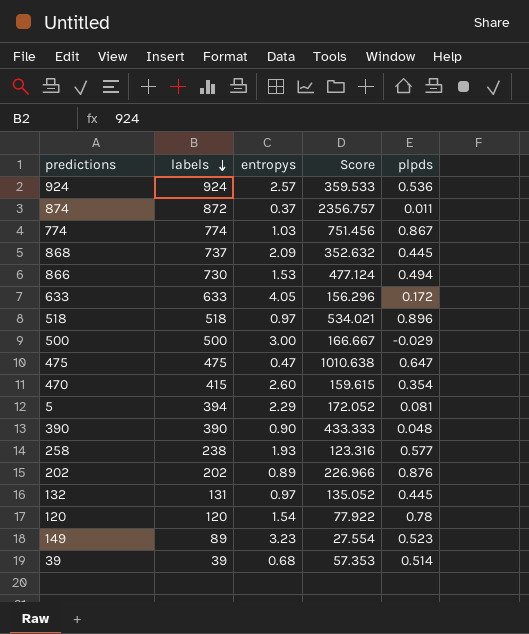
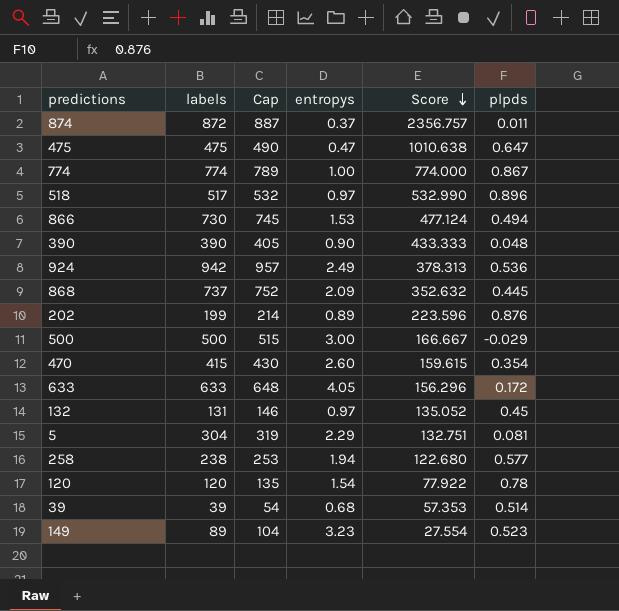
row order: labels descending -> Score descending
column Cap | formula: none -> [labels] + 15
774 | entropys: 1.03 -> 1.00
774 | Score: 751.456 -> 774.000
518 | labels: 518 -> 517
518 | Score: 534.021 -> 532.990
924 | labels: 924 -> 942
924 | entropys: 2.57 -> 2.49
924 | Score: 359.533 -> 378.313
202 | labels: 202 -> 199
202 | Score: 226.966 -> 223.596
132 | plpds: 0.445 -> 0.45
5 | labels: 394 -> 304
5 | Score: 172.052 -> 132.751
258 | entropys: 1.93 -> 1.94
258 | Score: 123.316 -> 122.680

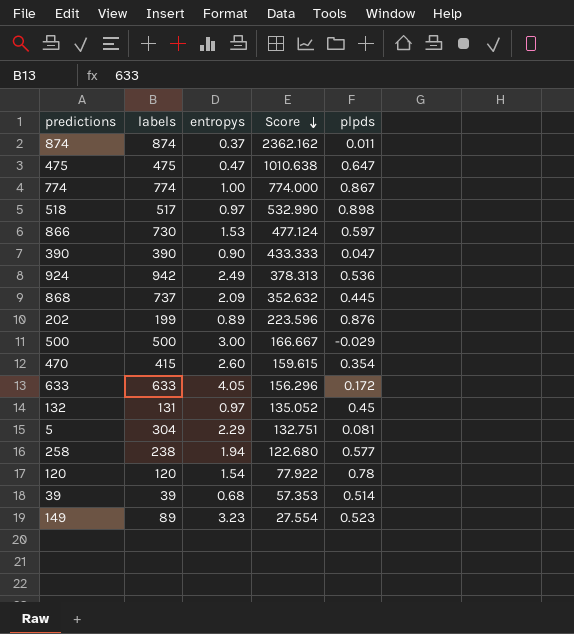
column Cap | formula: [labels] + 15 -> none
874 | labels: 872 -> 874
874 | Score: 2356.757 -> 2362.162
518 | plpds: 0.896 -> 0.898
866 | plpds: 0.494 -> 0.597
390 | plpds: 0.048 -> 0.047

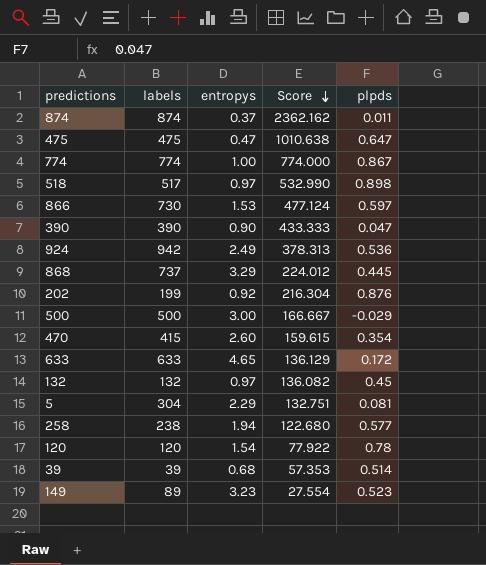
868 | entropys: 2.09 -> 3.29
868 | Score: 352.632 -> 224.012
202 | entropys: 0.89 -> 0.92
202 | Score: 223.596 -> 216.304
633 | entropys: 4.05 -> 4.65
633 | Score: 156.296 -> 136.129
132 | labels: 131 -> 132
132 | Score: 135.052 -> 136.082

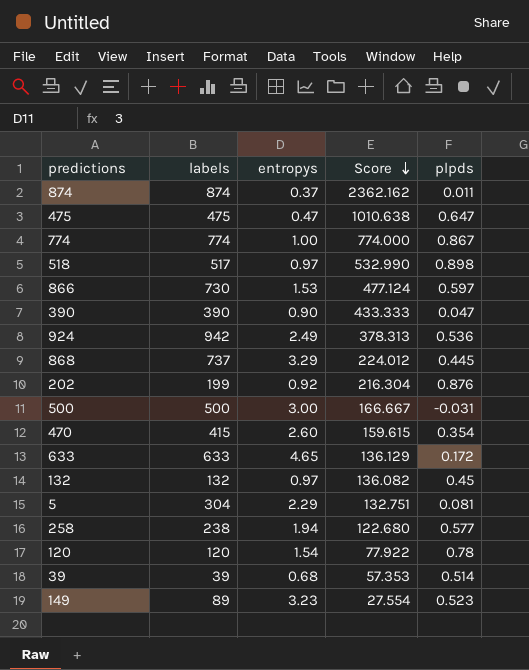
500 | plpds: -0.029 -> -0.031

